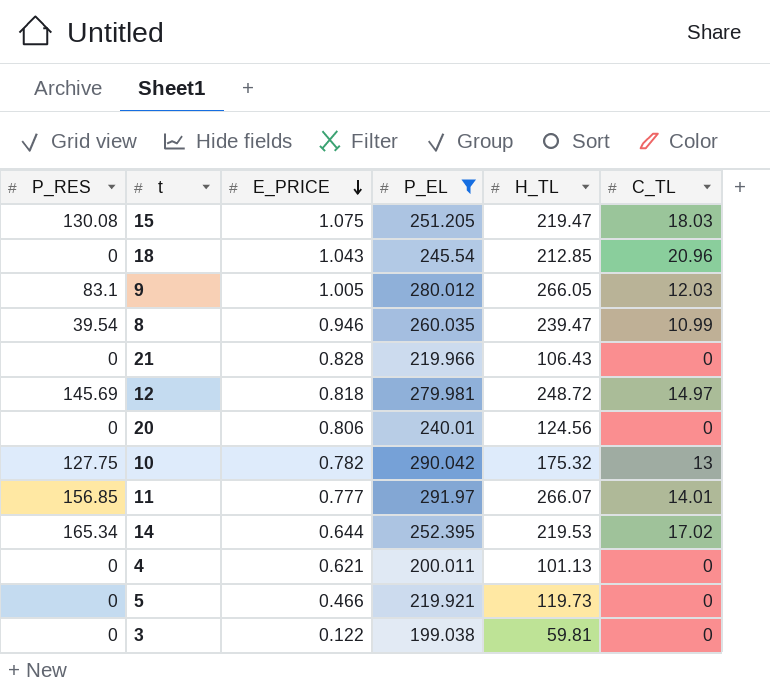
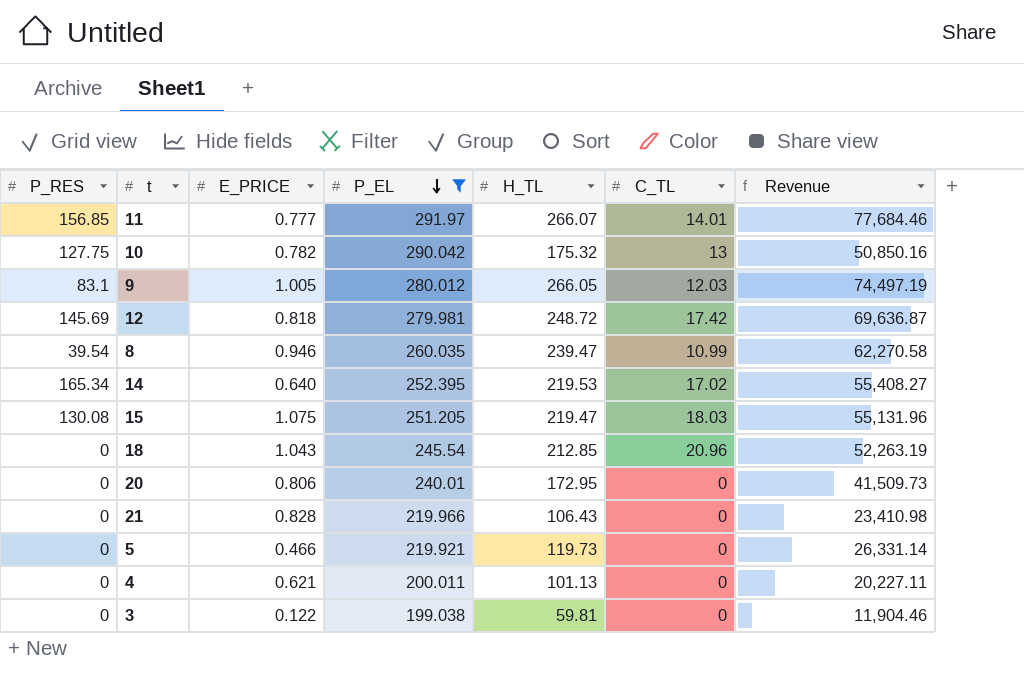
row order: E_PRICE descending -> P_EL descending
column Revenue | formula: none -> [P_EL] * [H_TL]
12 | C_TL: 14.97 -> 17.42
14 | E_PRICE: 0.644 -> 0.640
20 | H_TL: 124.56 -> 172.95

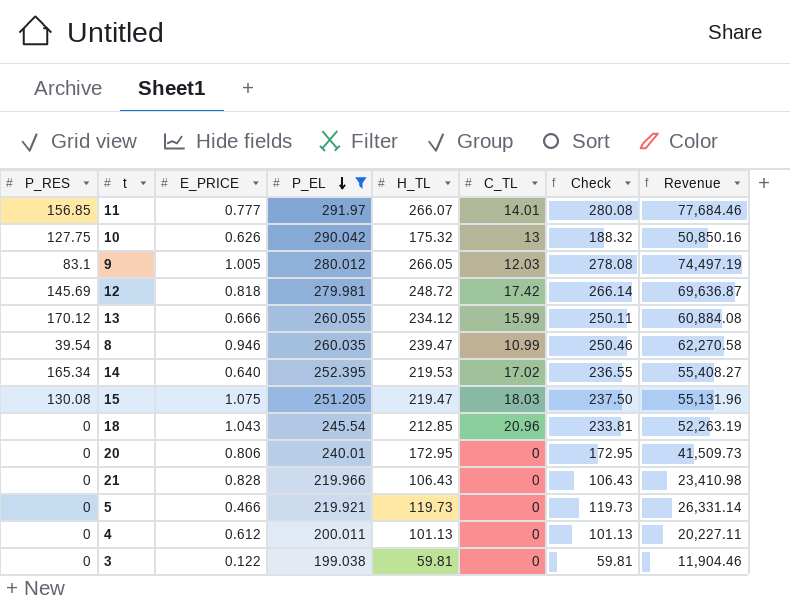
column Check | formula: none -> [H_TL] + [C_TL]
10 | E_PRICE: 0.782 -> 0.626
row 13: none -> 170.12 | 0.666 | 260.055 | 234.12 | 15.99 | 250.11 | 60,884.08
4 | E_PRICE: 0.621 -> 0.612

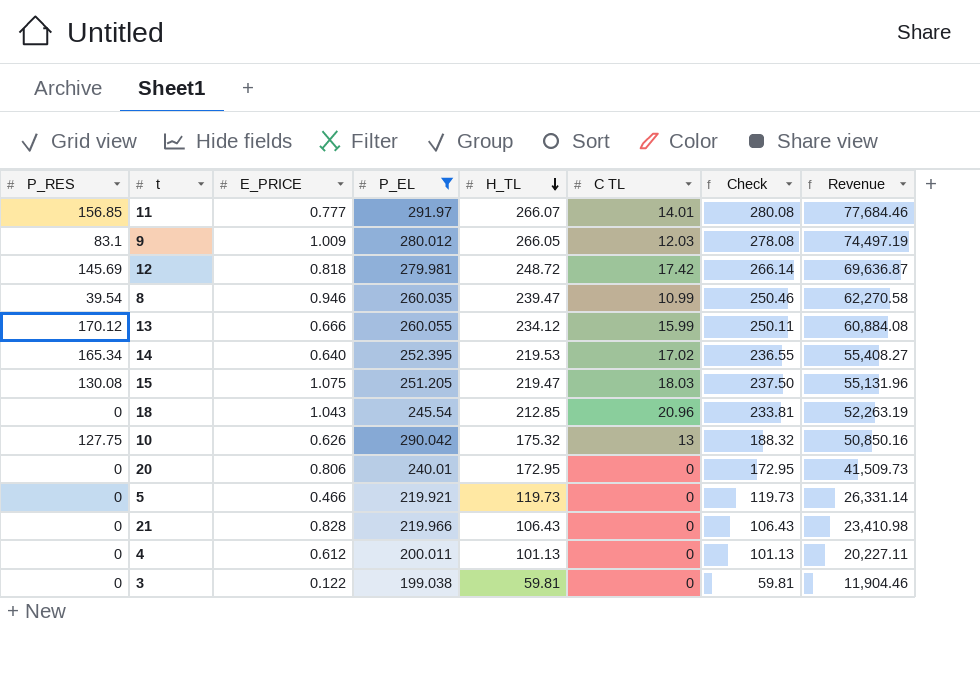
row order: P_EL descending -> H_TL descending
column name: C_TL -> C TL
9 | E_PRICE: 1.005 -> 1.009

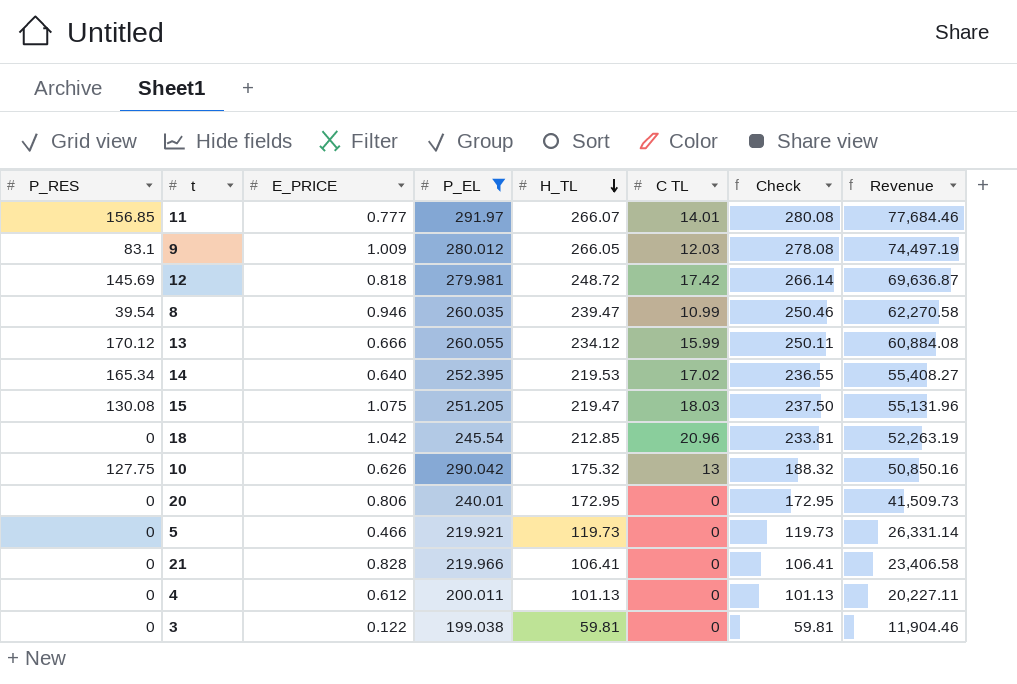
18 | E_PRICE: 1.043 -> 1.042
21 | H_TL: 106.43 -> 106.41
21 | Check: 106.43 -> 106.41
21 | Revenue: 23,410.98 -> 23,406.58

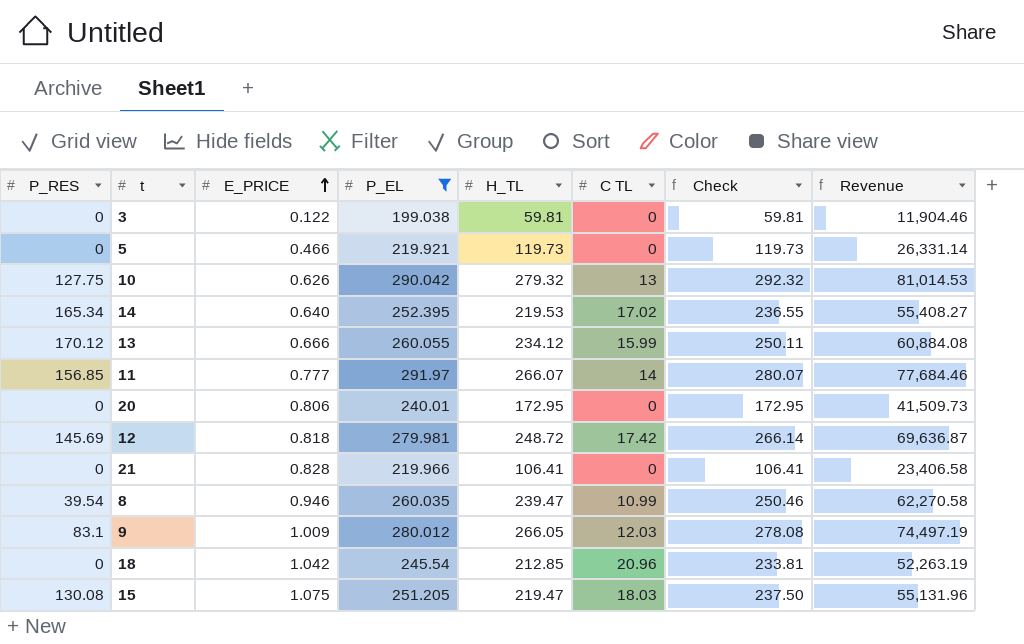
row order: H_TL descending -> E_PRICE ascending
row 4: 0 | 0.612 | 200.011 | 101.13 | 0 | 101.13 | 20,227.11 -> none
10 | H_TL: 175.32 -> 279.32
10 | Check: 188.32 -> 292.32
10 | Revenue: 50,850.16 -> 81,014.53
11 | C TL: 14.01 -> 14
11 | Check: 280.08 -> 280.07

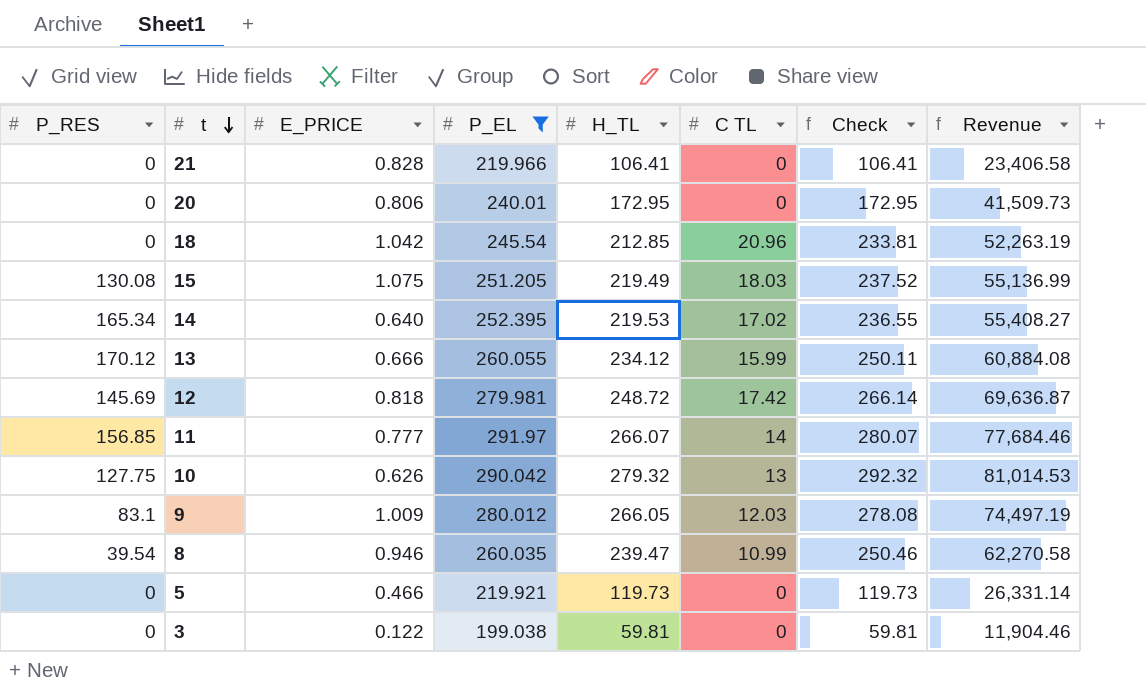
row order: E_PRICE ascending -> t descending
15 | H_TL: 219.47 -> 219.49
15 | Check: 237.50 -> 237.52
15 | Revenue: 55,131.96 -> 55,136.99

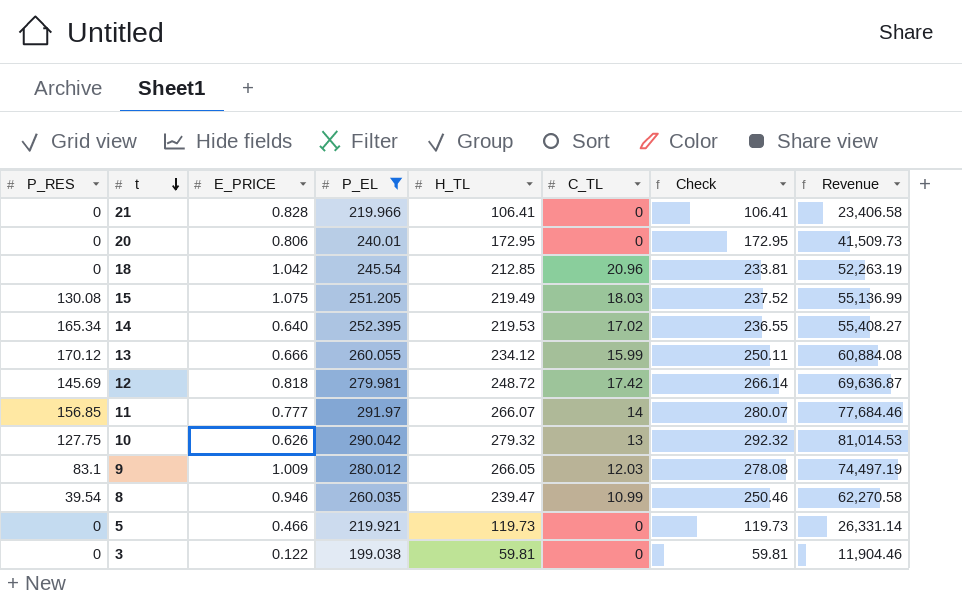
column name: C TL -> C_TL

